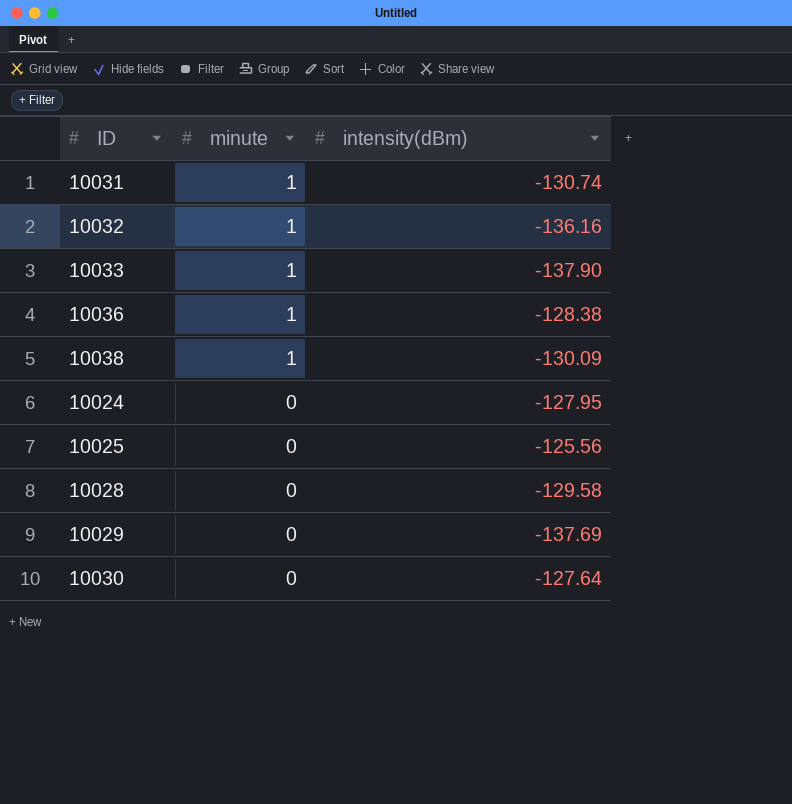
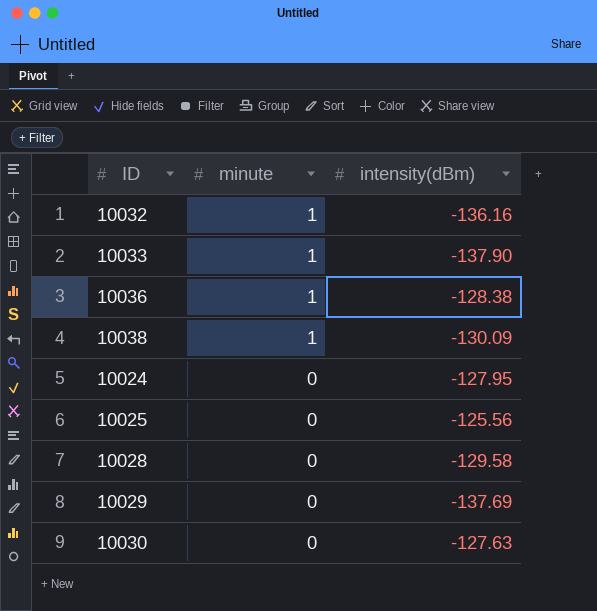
row 10031: 1 | -130.74 -> none
10030 | intensity(dBm): -127.64 -> -127.63

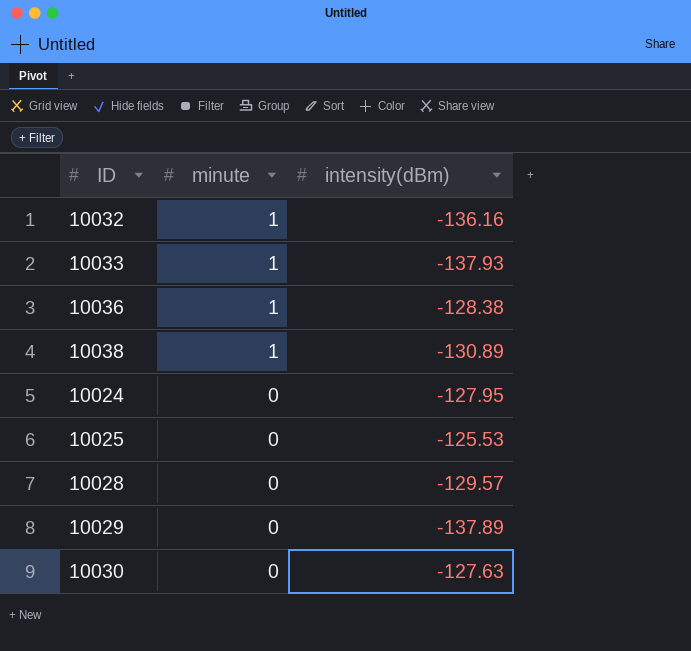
10033 | intensity(dBm): -137.90 -> -137.93
10038 | intensity(dBm): -130.09 -> -130.89
10025 | intensity(dBm): -125.56 -> -125.53
10028 | intensity(dBm): -129.58 -> -129.57
10029 | intensity(dBm): -137.69 -> -137.89

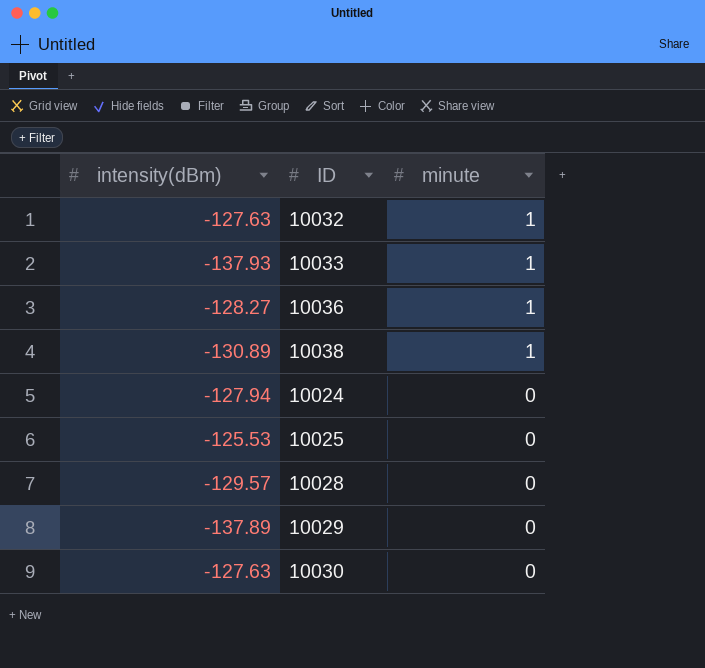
column intensity(dBm) | position: 3 -> 1
10032 | intensity(dBm): -136.16 -> -127.63
10036 | intensity(dBm): -128.38 -> -128.27
10024 | intensity(dBm): -127.95 -> -127.94

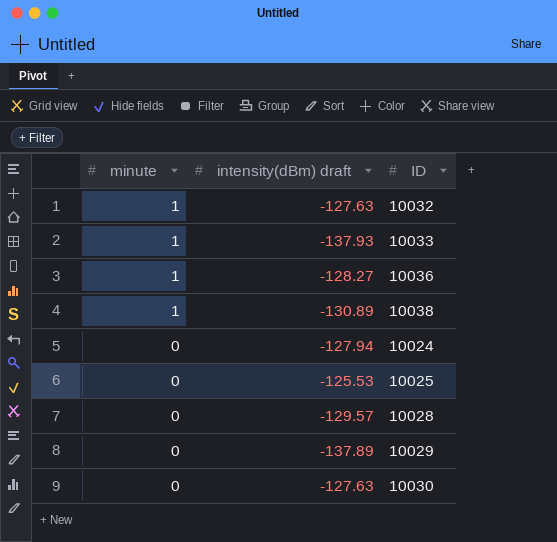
column minute | position: 3 -> 1
column name: intensity(dBm) -> intensity(dBm) draft

